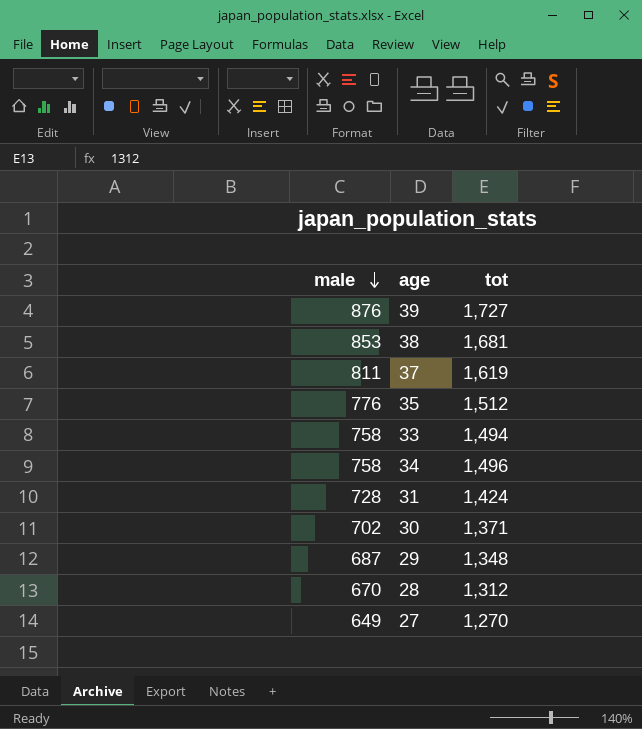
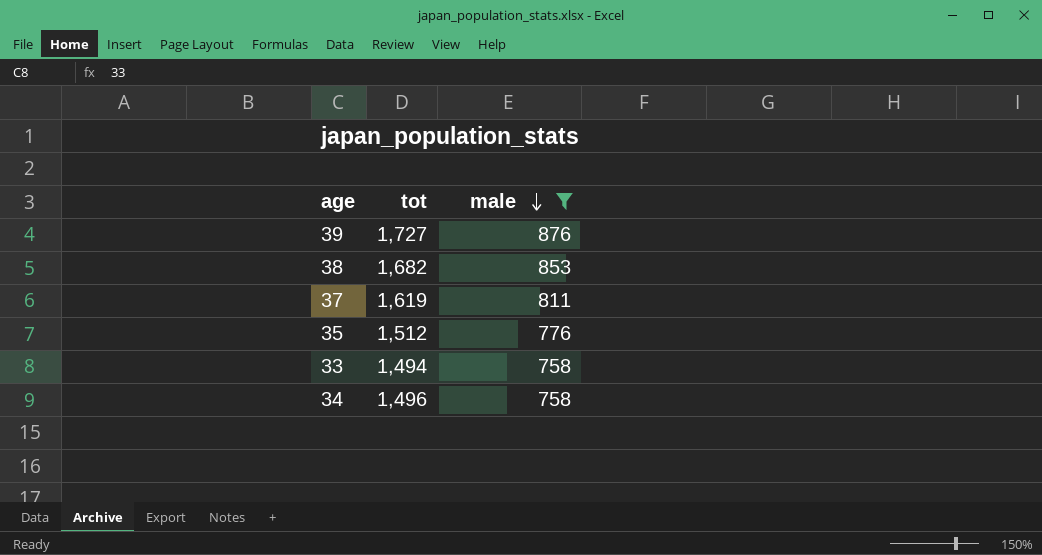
filter: none -> male >= 758
column male | position: 1 -> 3
38 | tot: 1,681 -> 1,682

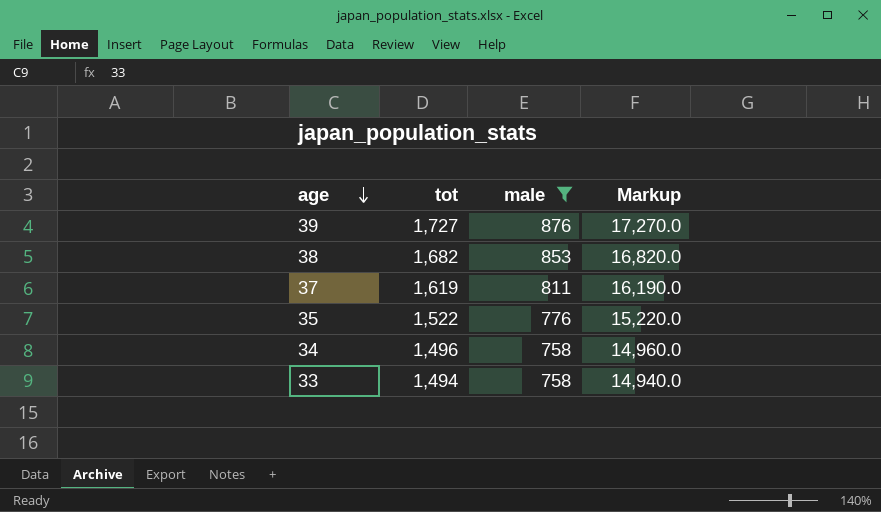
row order: male descending -> age descending
column Markup | formula: none -> [tot] * 10
35 | tot: 1,512 -> 1,522

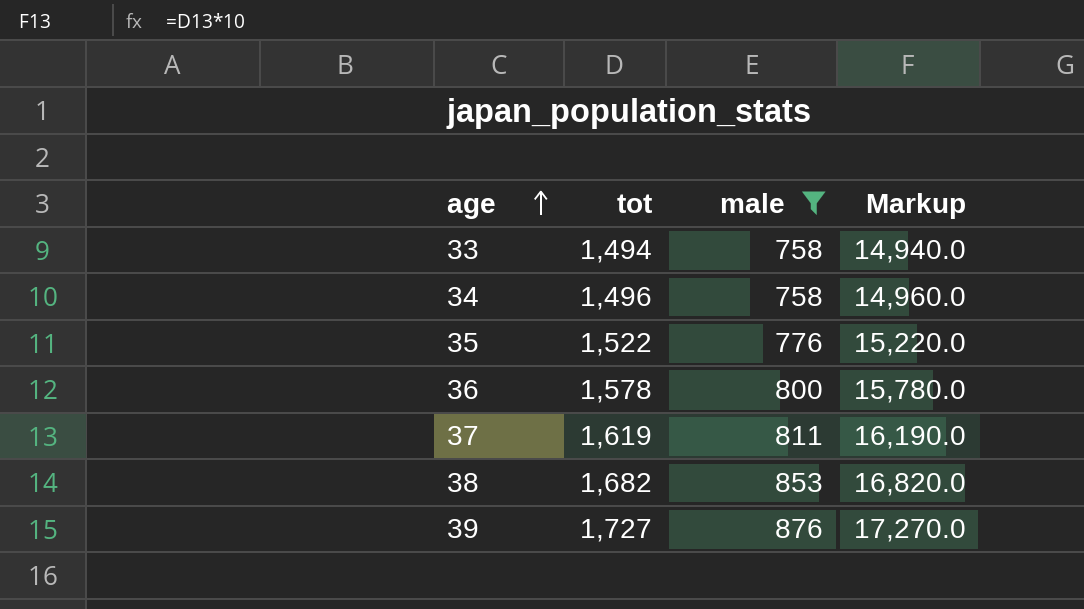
row order: age descending -> age ascending
row 36: none -> 1,578 | 800 | 15,780.0

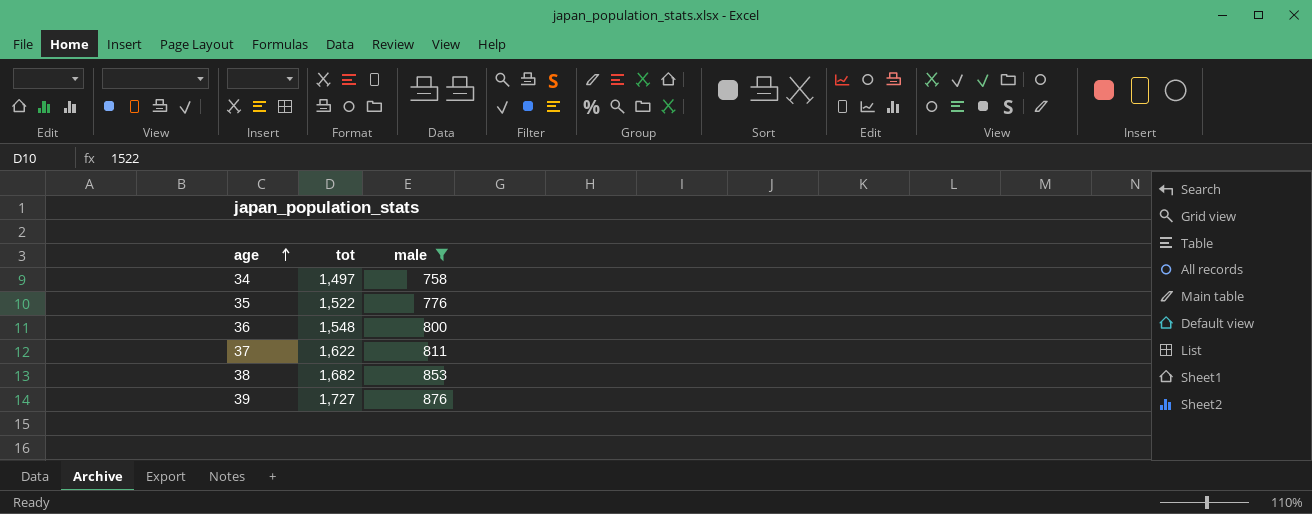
column Markup | formula: [tot] * 10 -> none
row 33: 1,494 | 758 | 14,940.0 -> none
34 | tot: 1,496 -> 1,497
36 | tot: 1,578 -> 1,548
37 | tot: 1,619 -> 1,622

